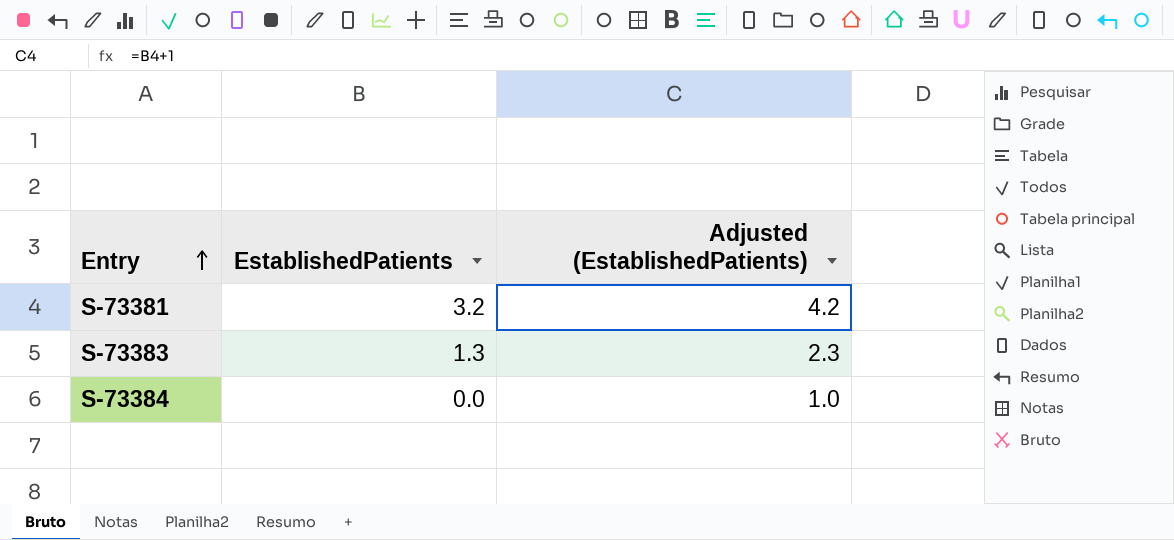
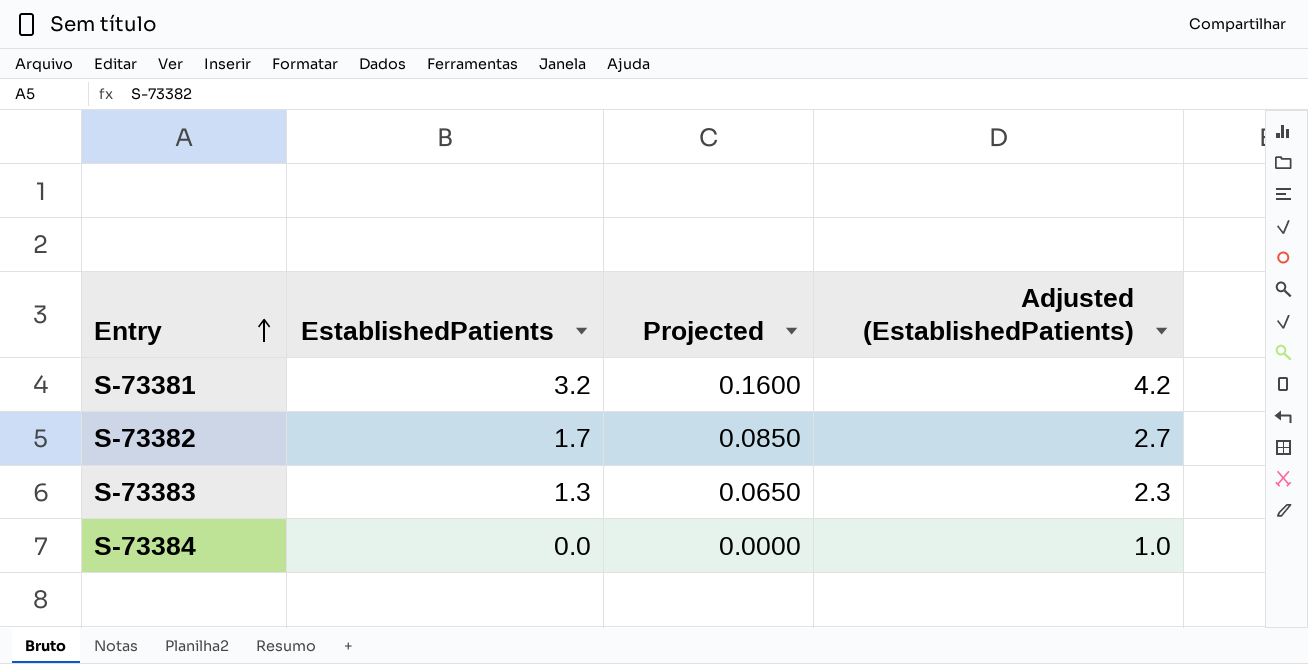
column Projected | formula: none -> [EstablishedPatients] * 0.05
row S-73382: none -> 1.7 | 0.0850 | 2.7

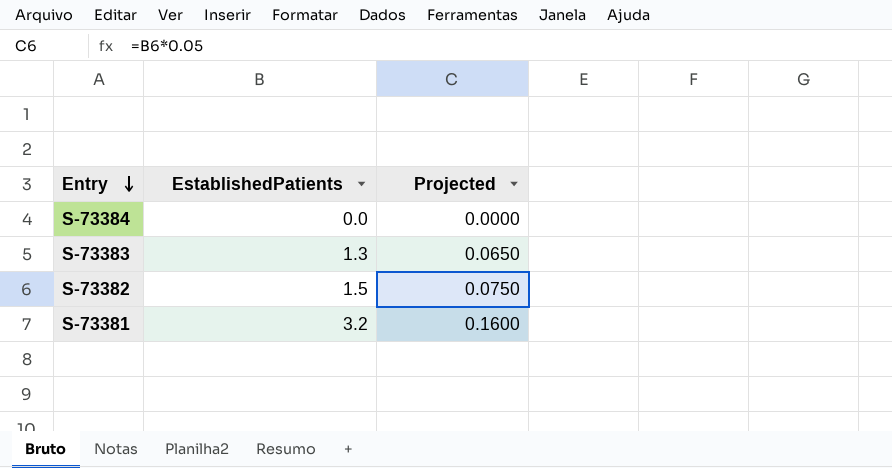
row order: Entry ascending -> Entry descending
column Adjusted (EstablishedPatients) | formula: [EstablishedPatients] + 1 -> none
S-73382 | EstablishedPatients: 1.7 -> 1.5
S-73382 | Projected: 0.0850 -> 0.0750

